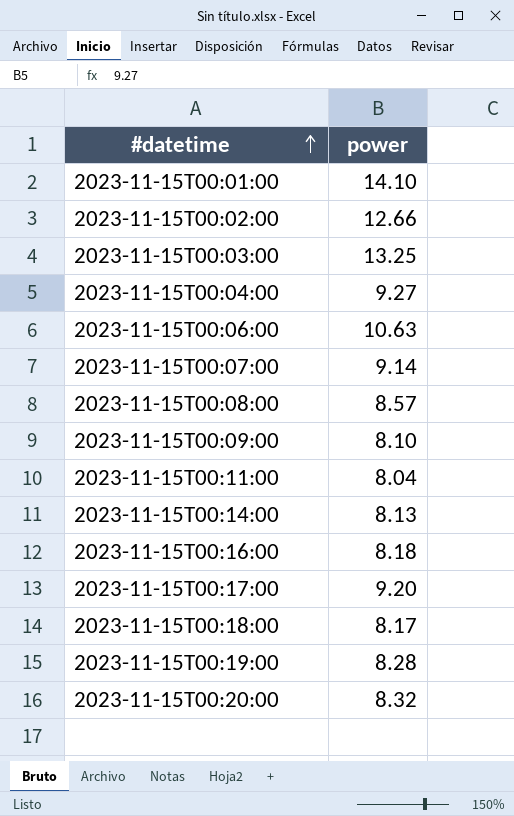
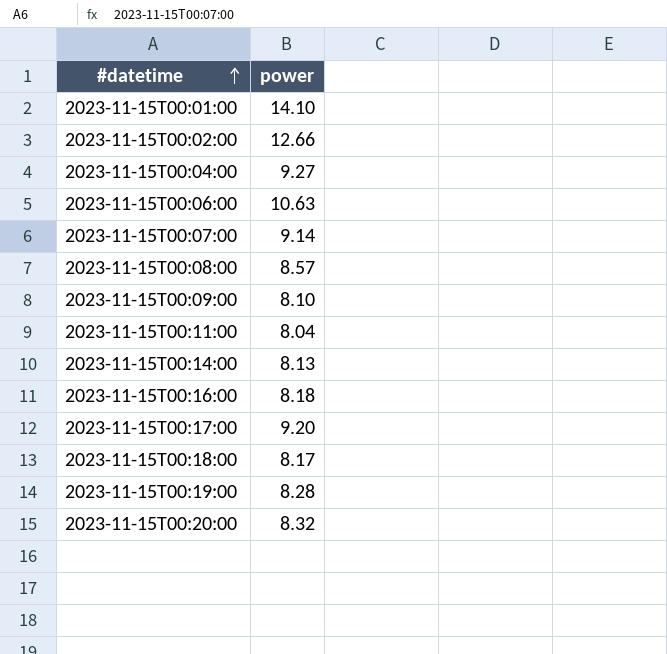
row 2023-11-15T00:03:00: 13.25 -> none

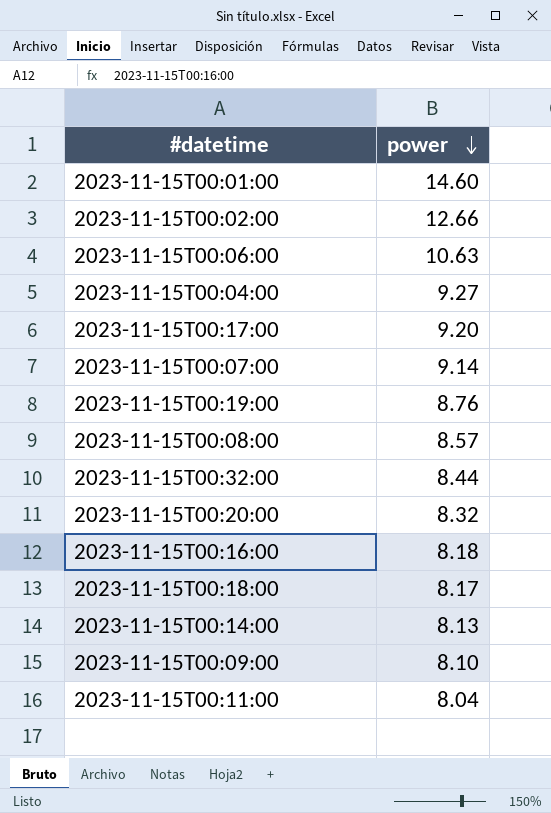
row order: #datetime ascending -> power descending
2023-11-15T00:01:00 | power: 14.10 -> 14.60
2023-11-15T00:19:00 | power: 8.28 -> 8.76
row 2023-11-15T00:32:00: none -> 8.44

